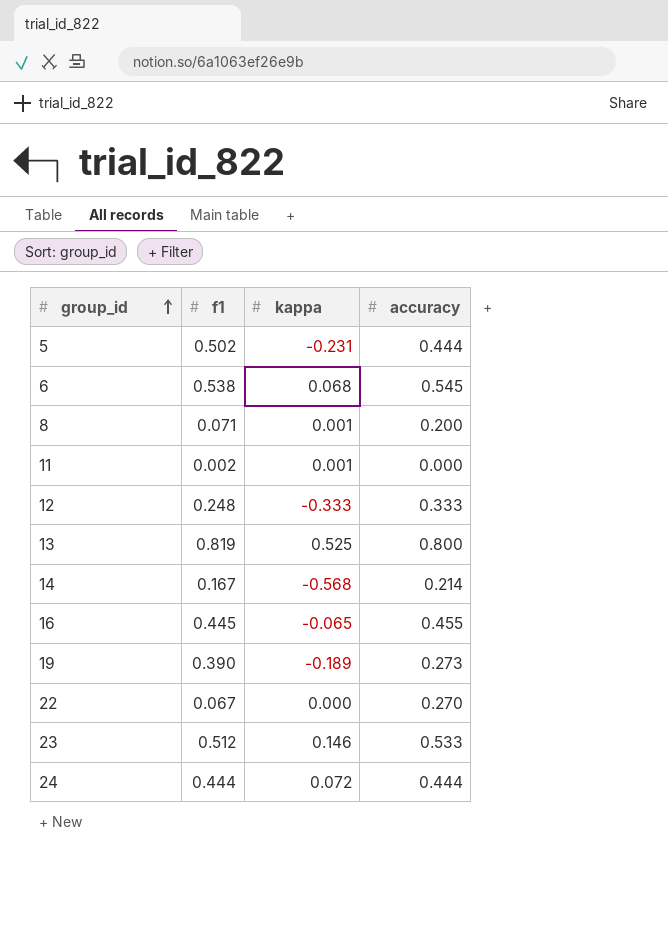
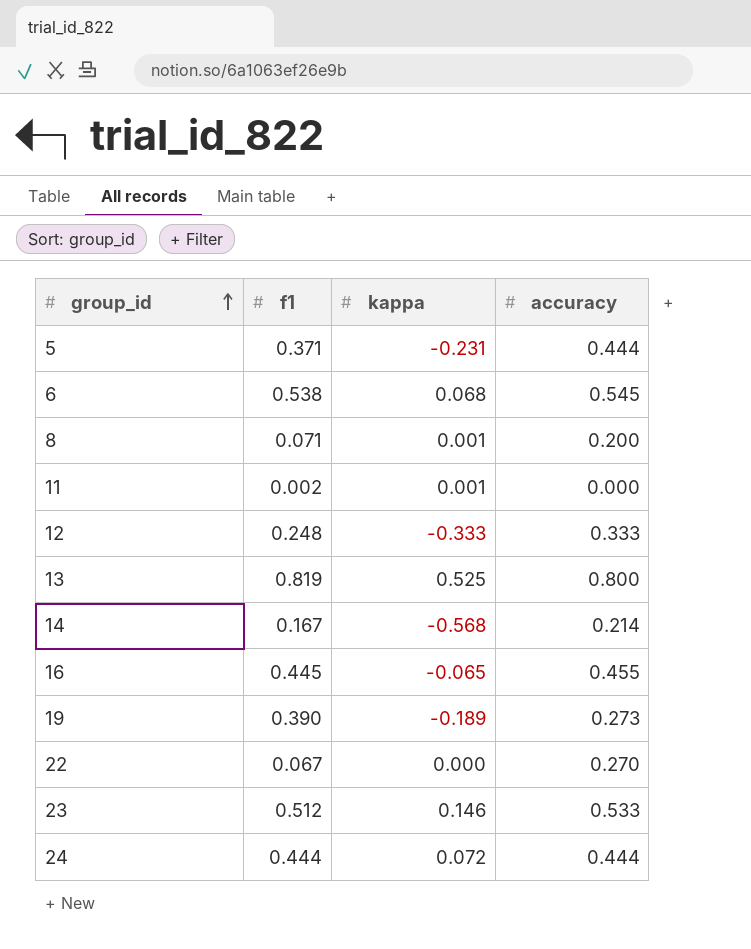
5 | f1: 0.502 -> 0.371

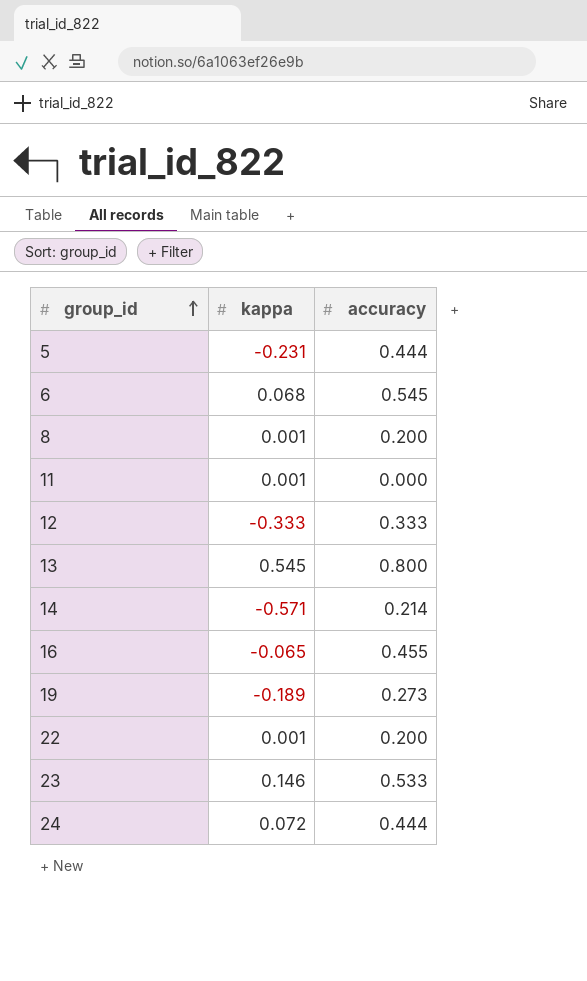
column f1 | position: 2 -> none
13 | kappa: 0.525 -> 0.545
14 | kappa: -0.568 -> -0.571
22 | kappa: 0.000 -> 0.001
22 | accuracy: 0.270 -> 0.200

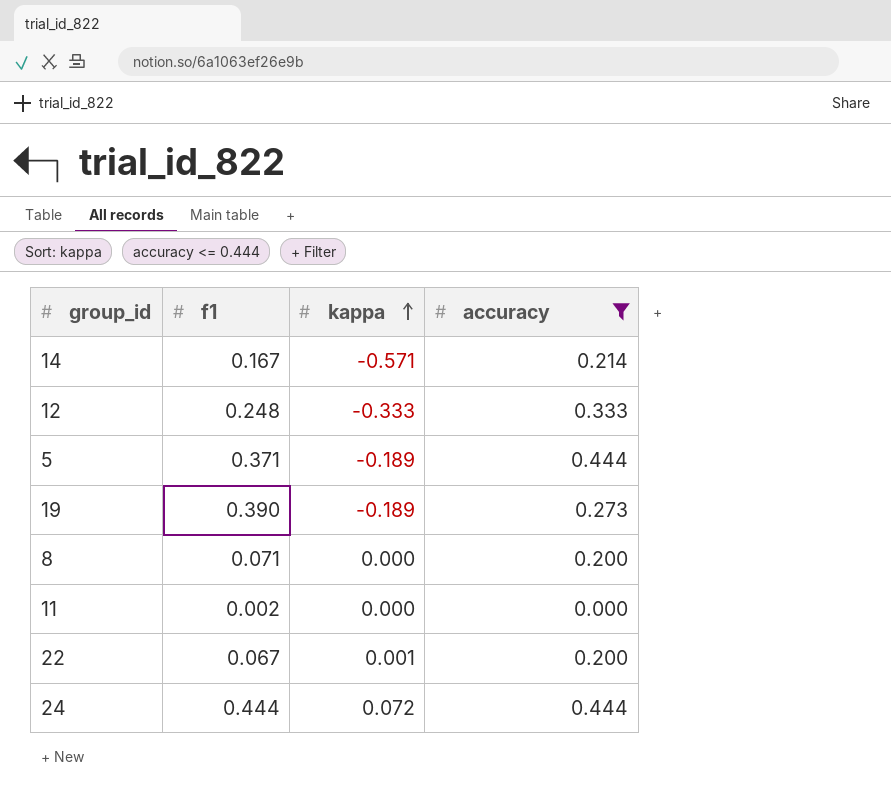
filter: none -> accuracy <= 0.444
row order: group_id ascending -> kappa ascending
column f1 | position: none -> 2
5 | kappa: -0.231 -> -0.189
8 | kappa: 0.001 -> 0.000
11 | kappa: 0.001 -> 0.000

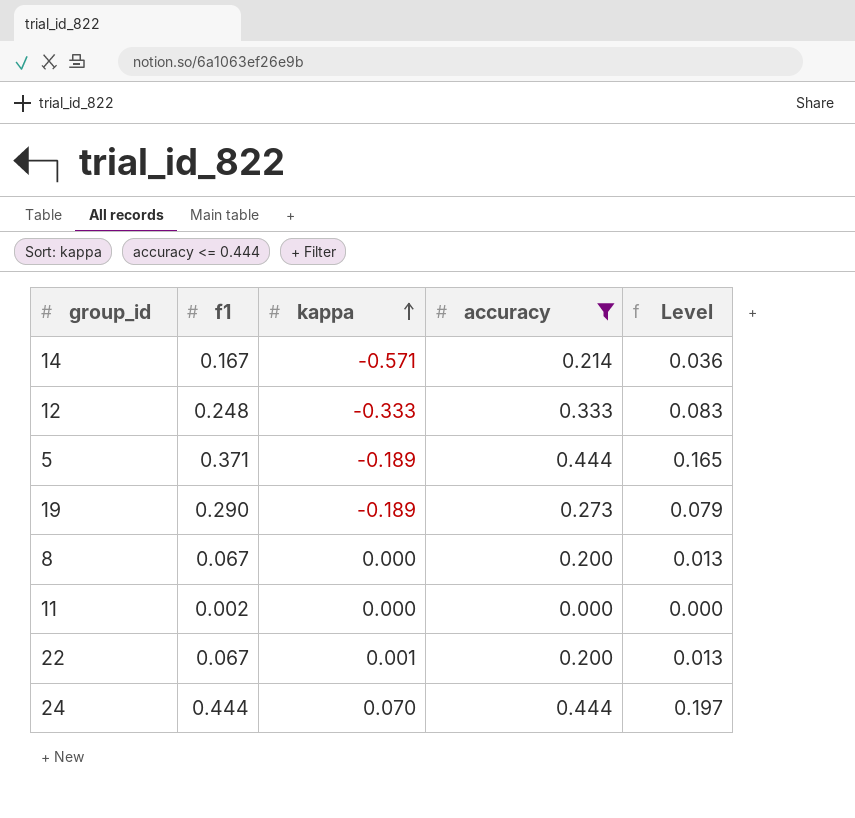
column Level | formula: none -> [f1] * [accuracy]
19 | f1: 0.390 -> 0.290
8 | f1: 0.071 -> 0.067
24 | kappa: 0.072 -> 0.070

